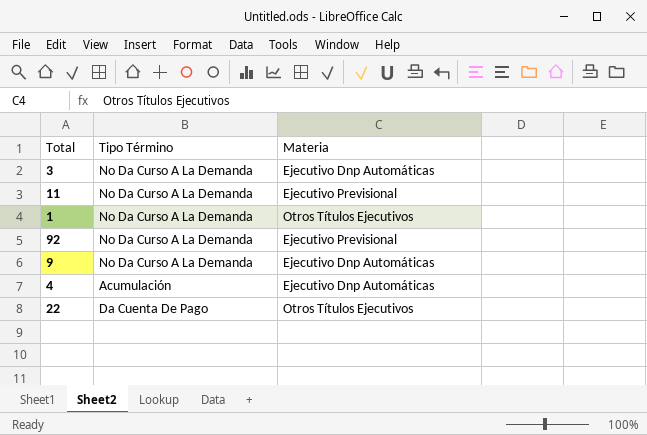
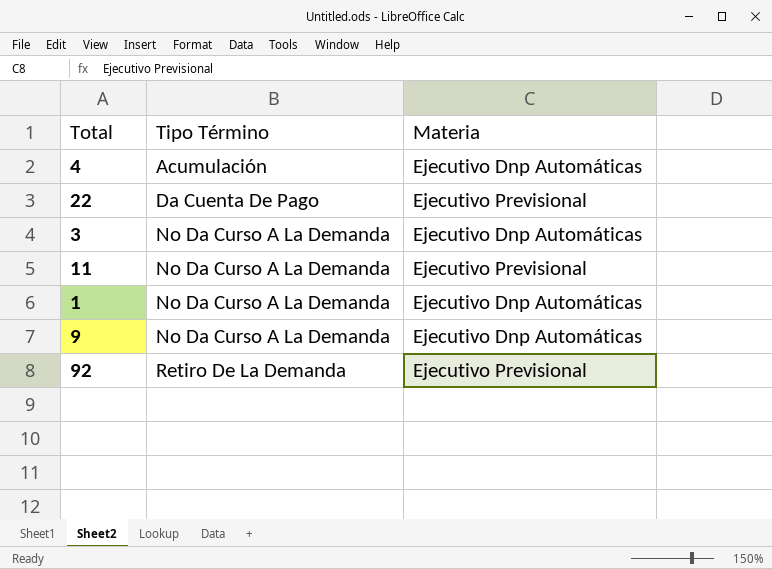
row order: none -> Tipo Término ascending
22 | Materia: Otros Títulos Ejecutivos -> Ejecutivo Previsional
1 | Materia: Otros Títulos Ejecutivos -> Ejecutivo Dnp Automáticas
92 | Tipo Término: No Da Curso A La Demanda -> Retiro De La Demanda

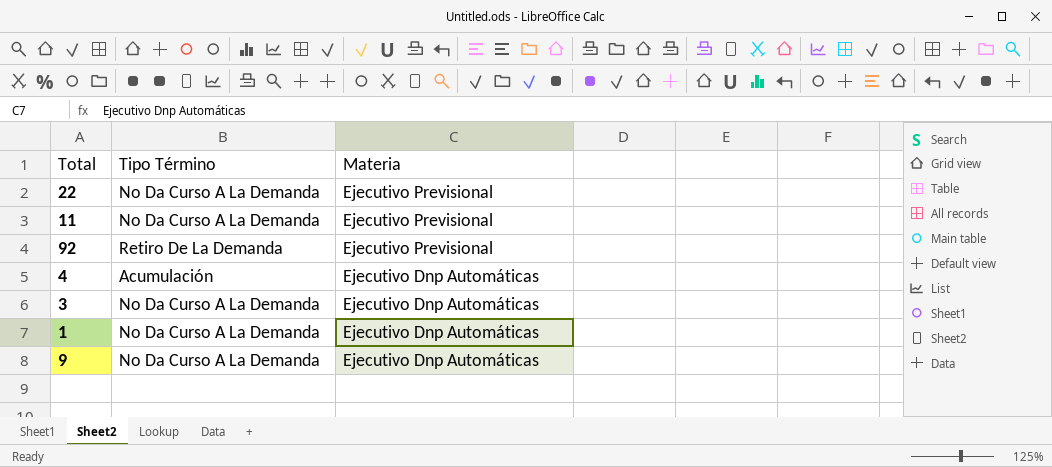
row order: Tipo Término ascending -> Materia descending
22 | Tipo Término: Da Cuenta De Pago -> No Da Curso A La Demanda

